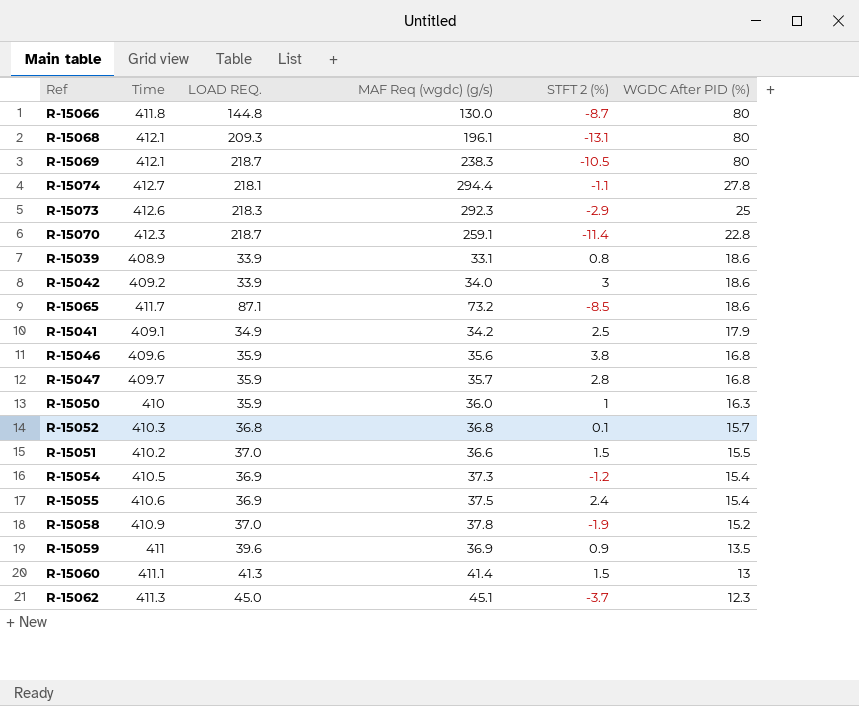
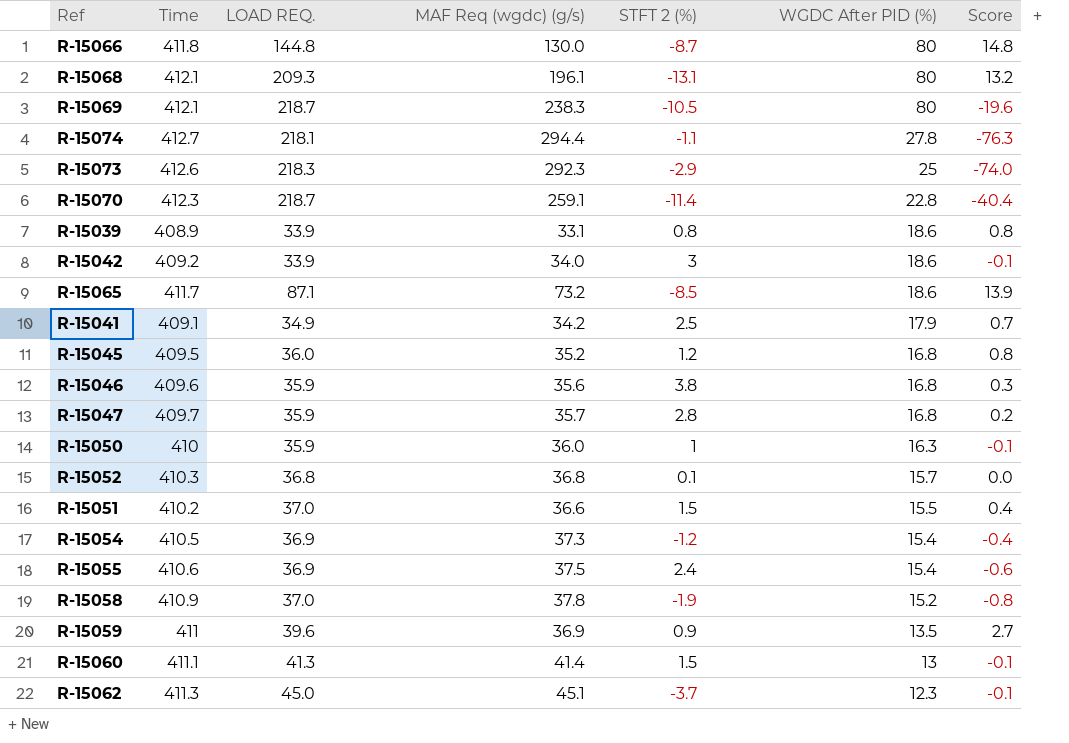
column Score | formula: none -> [LOAD REQ.] - [MAF Req (wgdc) (g/s)]
row R-15045: none -> 409.5 | 36.0 | 35.2 | 1.2 | 16.8 | 0.8

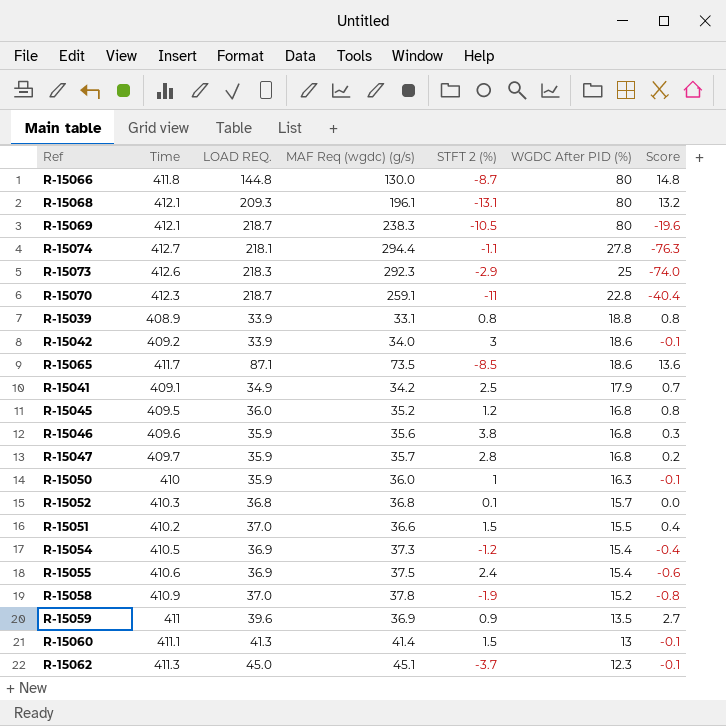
R-15070 | STFT 2 (%): -11.4 -> -11
R-15039 | WGDC After PID (%): 18.6 -> 18.8
R-15065 | MAF Req (wgdc) (g/s): 73.2 -> 73.5
R-15065 | Score: 13.9 -> 13.6

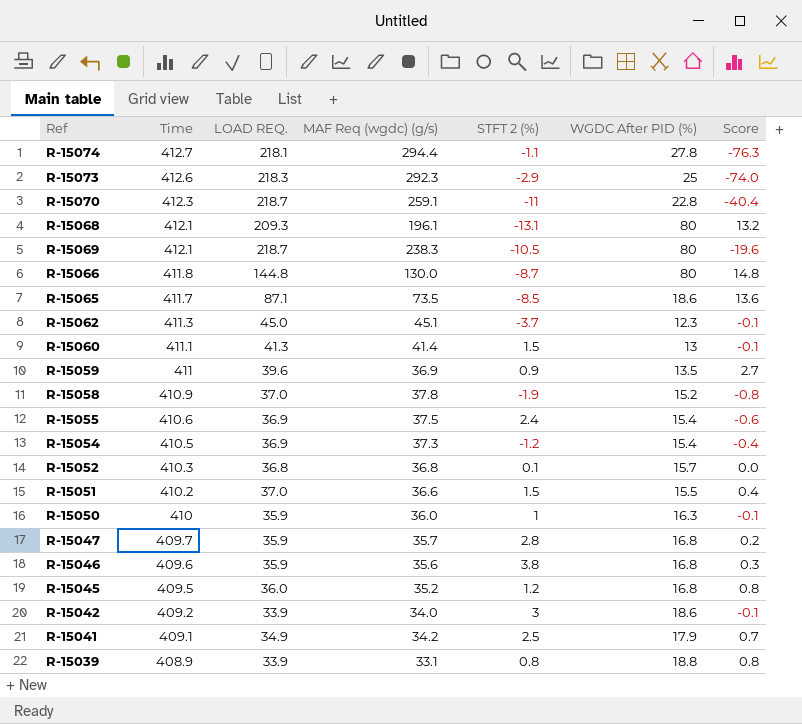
row order: WGDC After PID (%) descending -> Time descending

